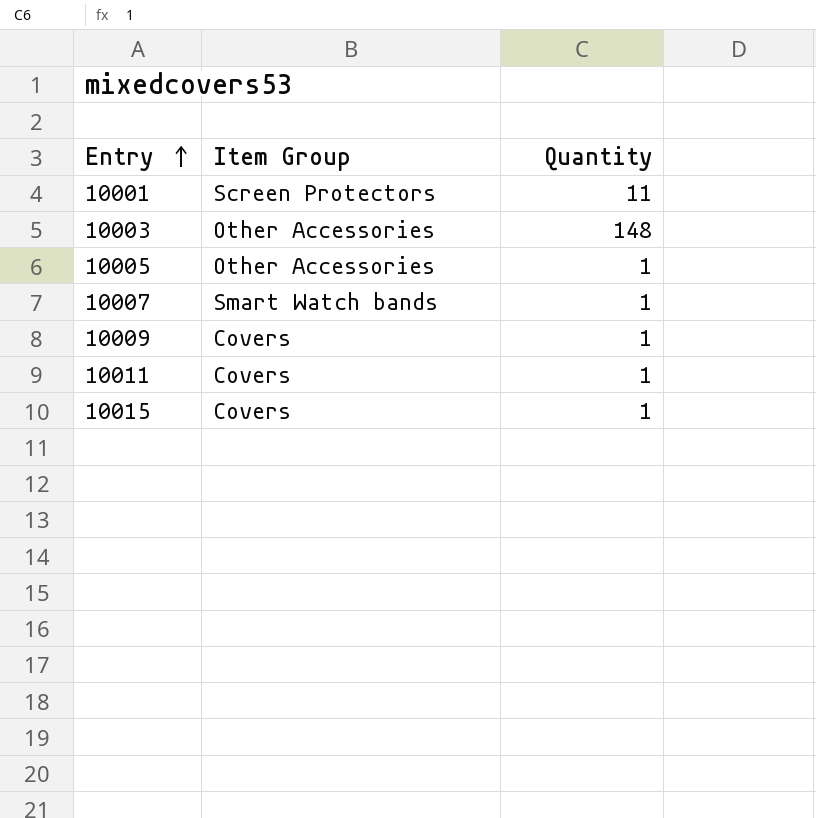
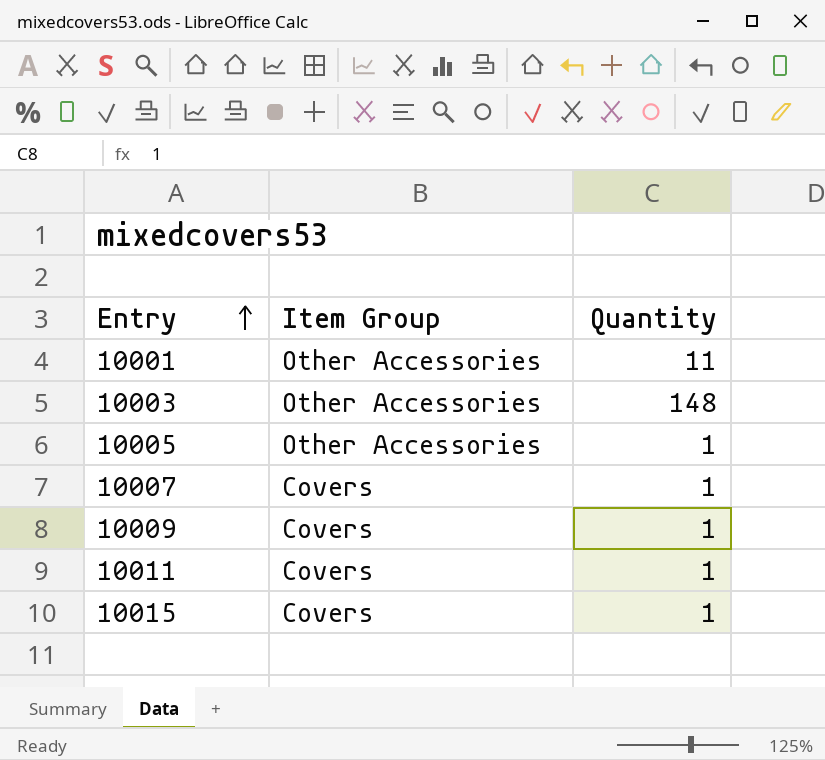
10001 | Item Group: Screen Protectors -> Other Accessories
10007 | Item Group: Smart Watch bands -> Covers

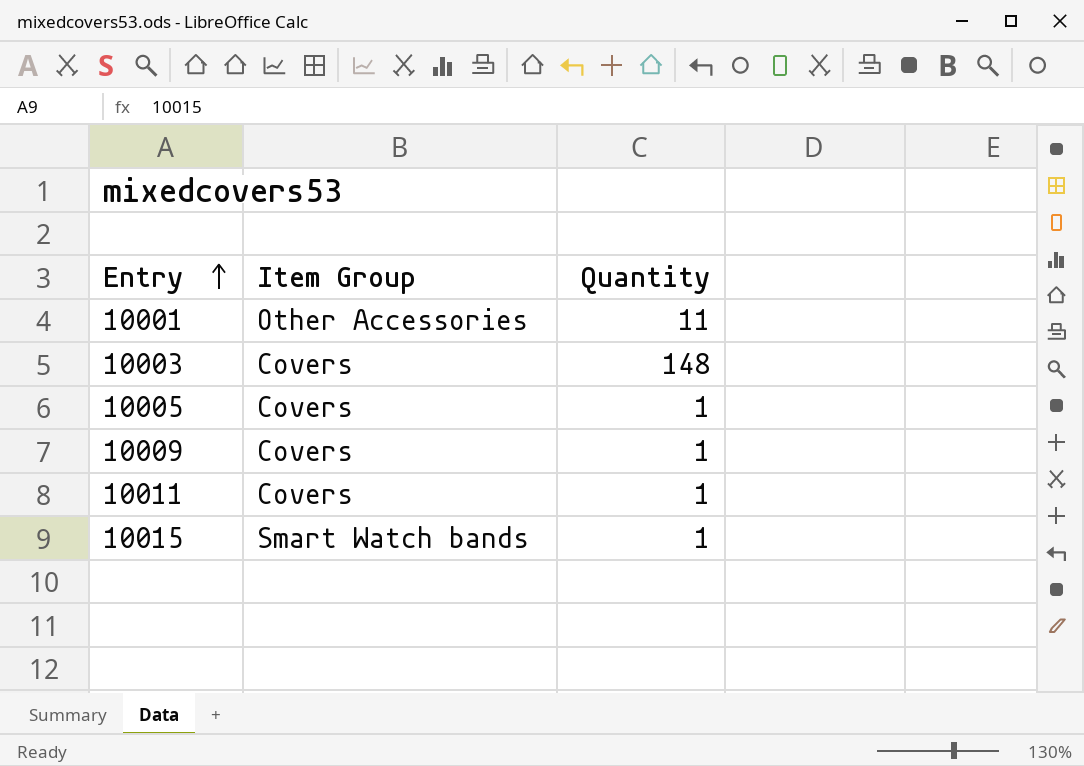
row 10007: Covers | 1 -> none
10003 | Item Group: Other Accessories -> Covers
10005 | Item Group: Other Accessories -> Covers
10015 | Item Group: Covers -> Smart Watch bands

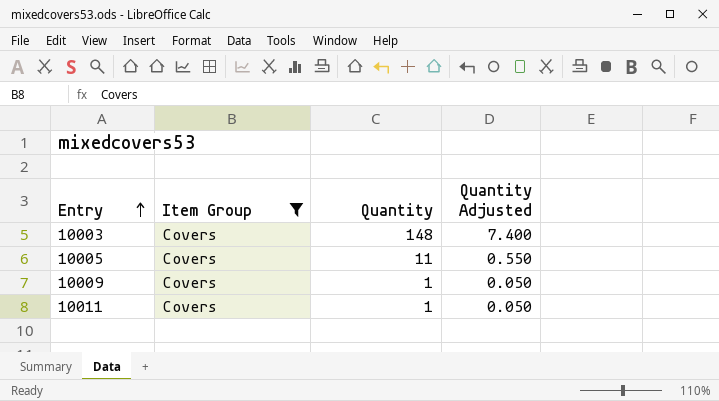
filter: none -> Item Group = Covers
column Quantity Adjusted | formula: none -> [Quantity] * 0.05
10005 | Quantity: 1 -> 11

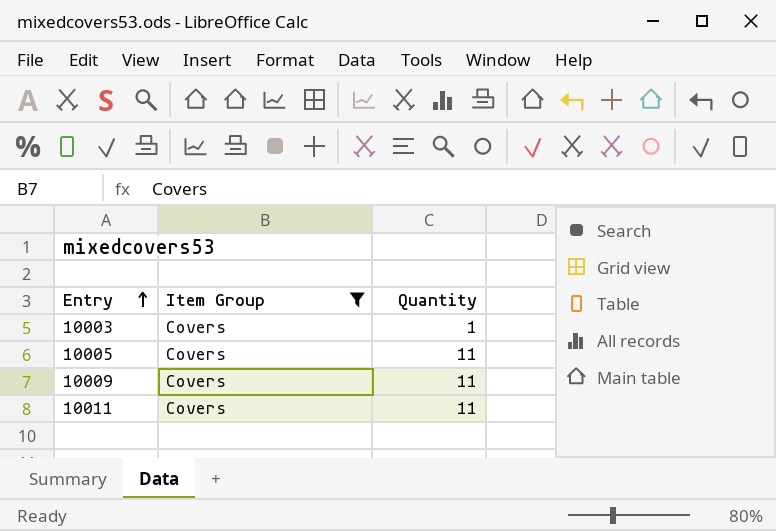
column Quantity Adjusted | formula: [Quantity] * 0.05 -> none
10003 | Quantity: 148 -> 1
10009 | Quantity: 1 -> 11
10011 | Quantity: 1 -> 11

